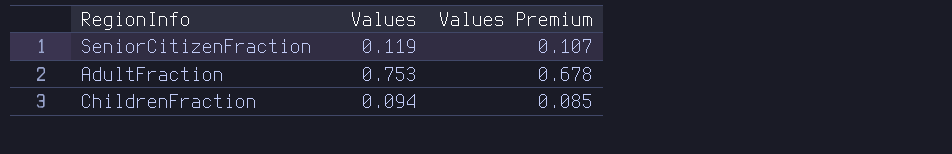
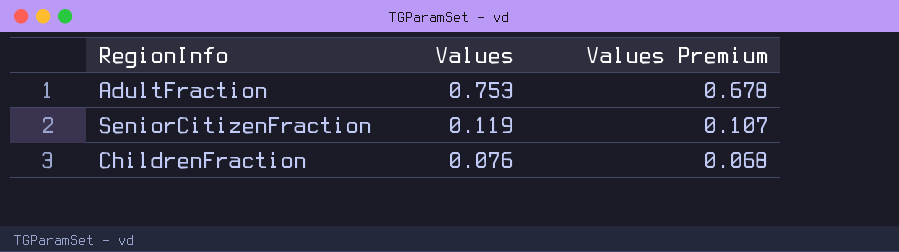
row order: none -> Values descending
ChildrenFraction | Values: 0.094 -> 0.076
ChildrenFraction | Values Premium: 0.085 -> 0.068

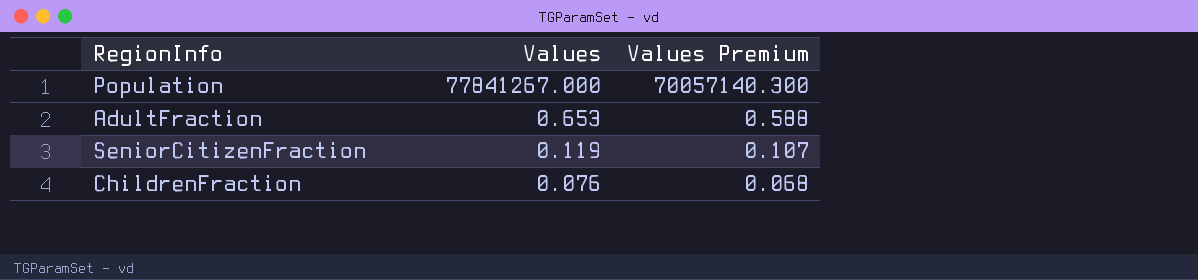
row Population: none -> 77841267.000 | 70057140.300
AdultFraction | Values: 0.753 -> 0.653
AdultFraction | Values Premium: 0.678 -> 0.588

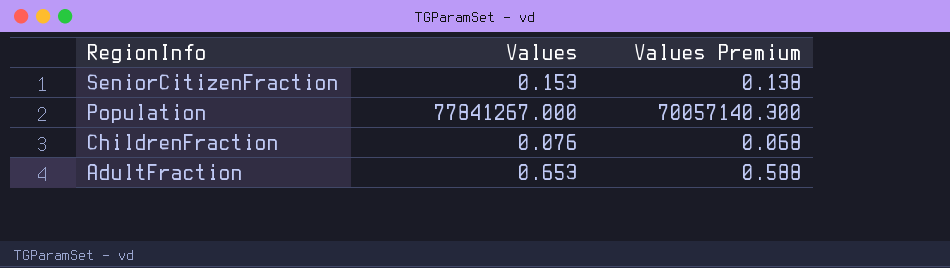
row order: Values descending -> RegionInfo descending
SeniorCitizenFraction | Values: 0.119 -> 0.153
SeniorCitizenFraction | Values Premium: 0.107 -> 0.138

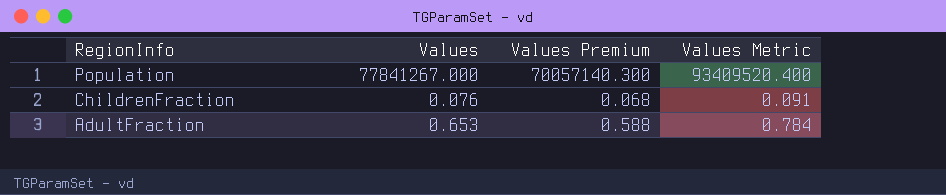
column Values Metric | formula: none -> [Values] * 1.2
row SeniorCitizenFraction: 0.153 | 0.138 -> none

